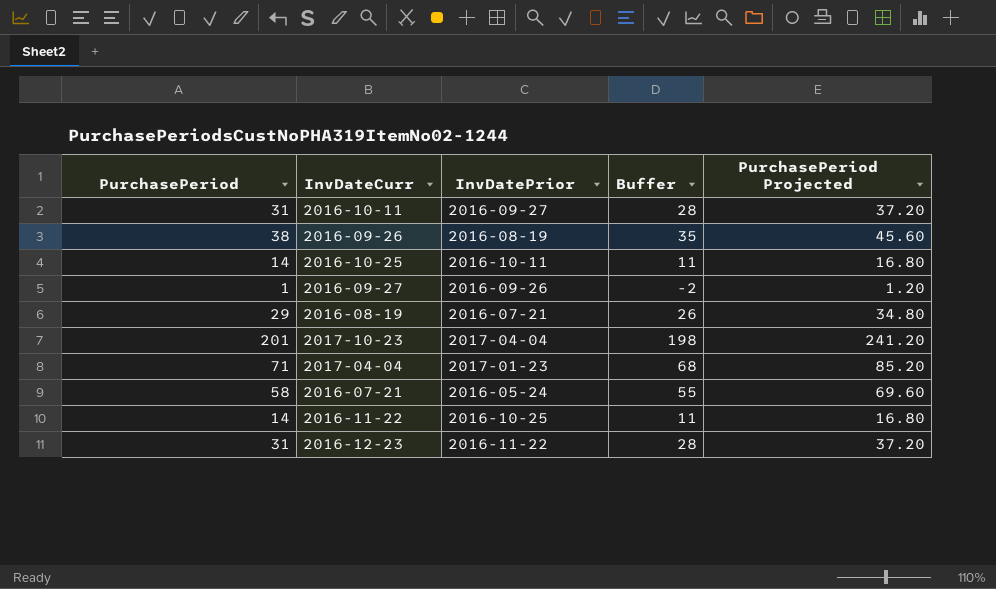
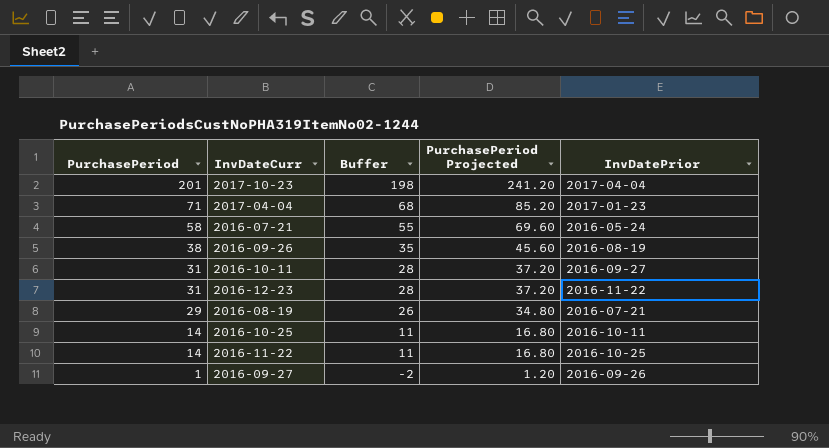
row order: none -> PurchasePeriod descending
column InvDatePrior | position: 3 -> 5

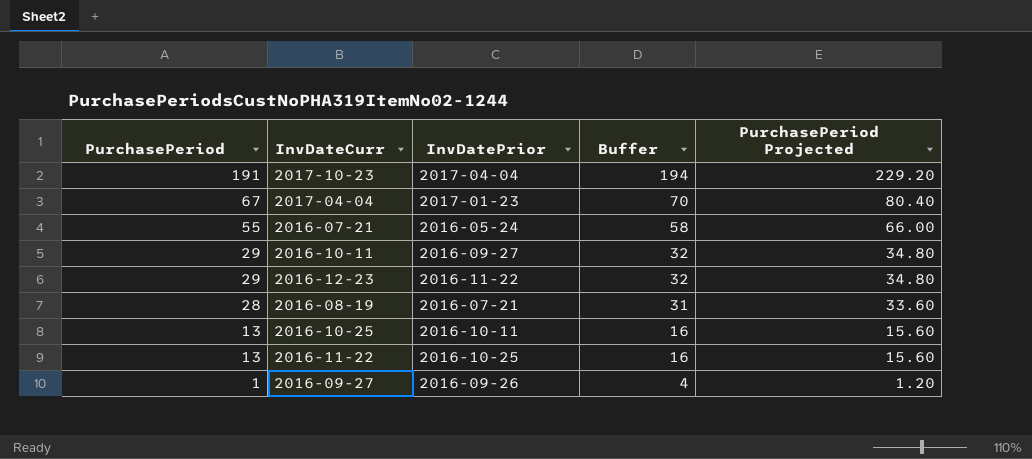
column InvDatePrior | position: 5 -> 3
column Buffer | formula: [PurchasePeriod] - 3 -> [PurchasePeriod] + 3
row 2016-09-26: 38 | 35 | 45.60 | 2016-08-19 -> none
2017-10-23 | PurchasePeriod: 201 -> 191
2017-10-23 | PurchasePeriod Projected: 241.20 -> 229.20
2017-04-04 | PurchasePeriod: 71 -> 67
2017-04-04 | PurchasePeriod Projected: 85.20 -> 80.40
2016-07-21 | PurchasePeriod: 58 -> 55
2016-07-21 | PurchasePeriod Projected: 69.60 -> 66.00
2016-10-11 | PurchasePeriod: 31 -> 29
2016-10-11 | PurchasePeriod Projected: 37.20 -> 34.80
2016-12-23 | PurchasePeriod: 31 -> 29
2016-12-23 | PurchasePeriod Projected: 37.20 -> 34.80
2016-08-19 | PurchasePeriod: 29 -> 28
2016-08-19 | PurchasePeriod Projected: 34.80 -> 33.60
2016-10-25 | PurchasePeriod: 14 -> 13
2016-10-25 | PurchasePeriod Projected: 16.80 -> 15.60
2016-11-22 | PurchasePeriod: 14 -> 13
2016-11-22 | PurchasePeriod Projected: 16.80 -> 15.60

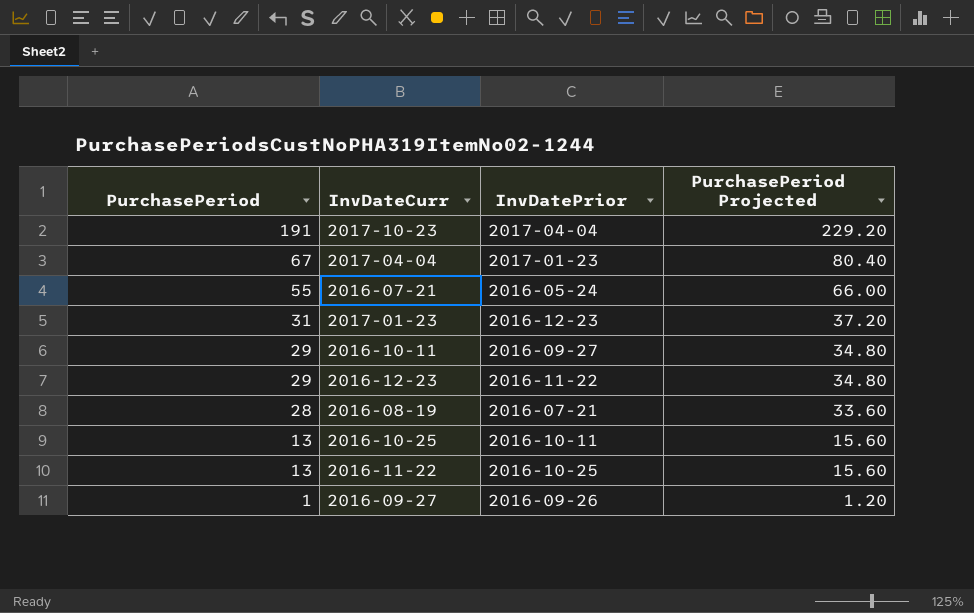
column Buffer | formula: [PurchasePeriod] + 3 -> none
row 2017-01-23: none -> 31 | 2016-12-23 | 37.20

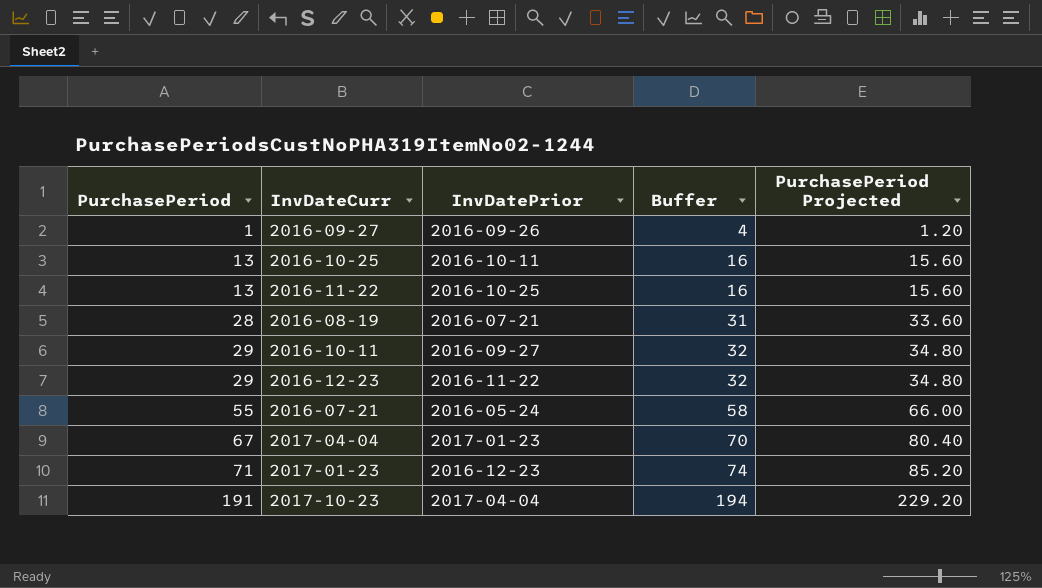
row order: PurchasePeriod descending -> PurchasePeriod ascending
column Buffer | formula: none -> [PurchasePeriod] + 3
2017-01-23 | PurchasePeriod: 31 -> 71
2017-01-23 | PurchasePeriod Projected: 37.20 -> 85.20

